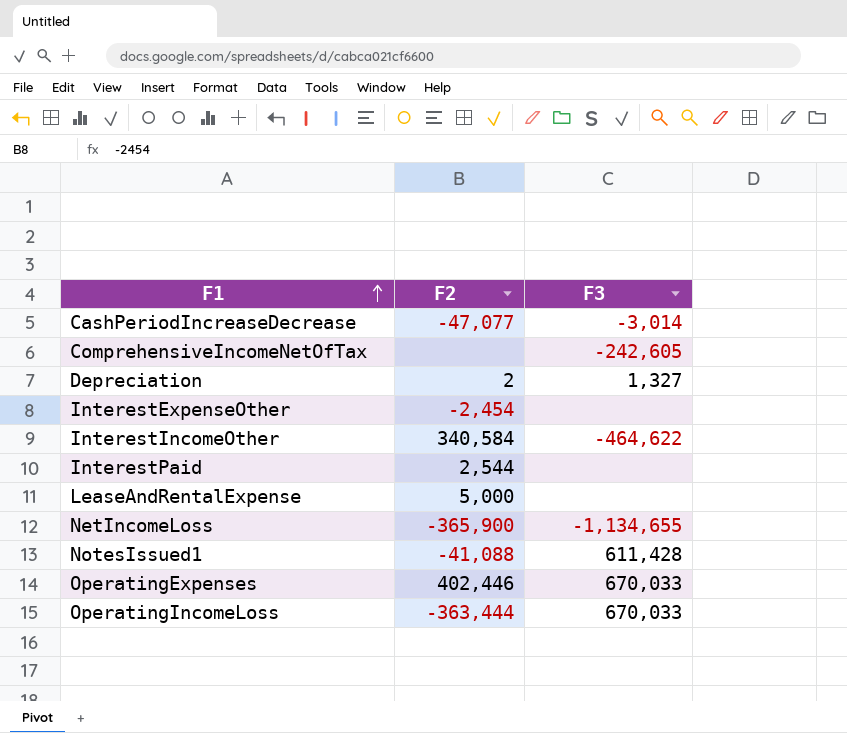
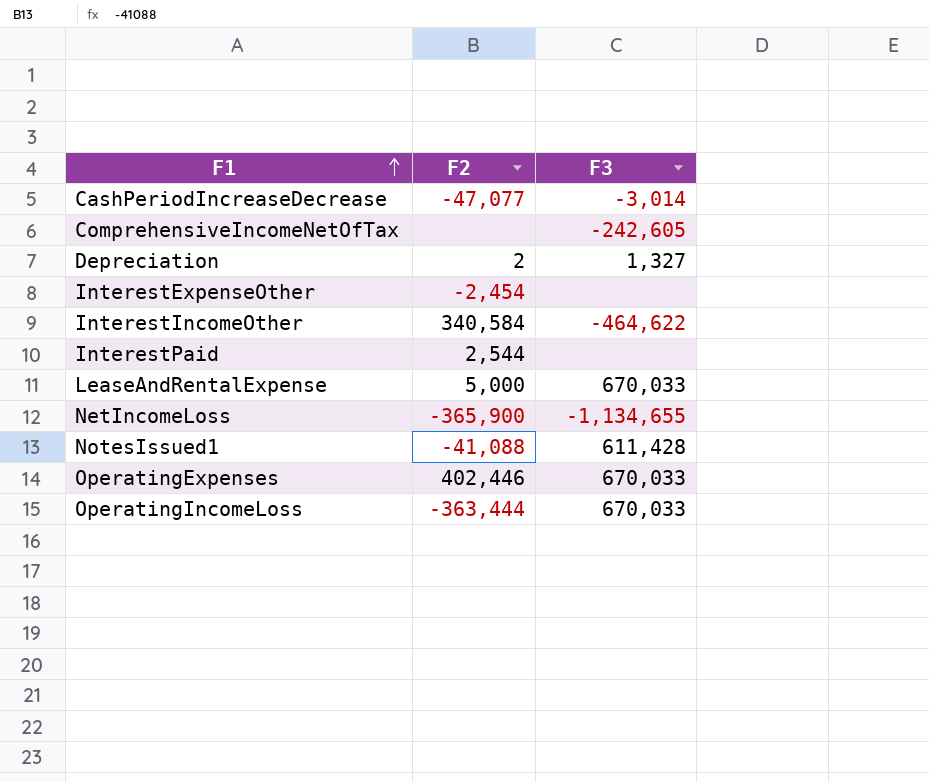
LeaseAndRentalExpense | F3: none -> 670,033

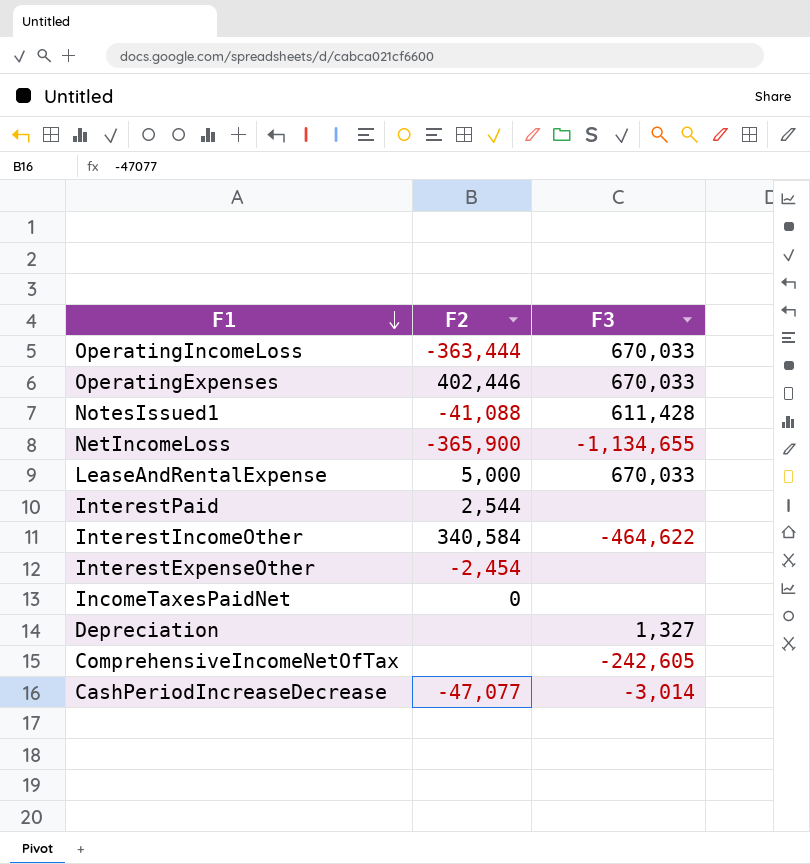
row order: F1 ascending -> F1 descending
row IncomeTaxesPaidNet: none -> 0 | none
Depreciation | F2: 2 -> none

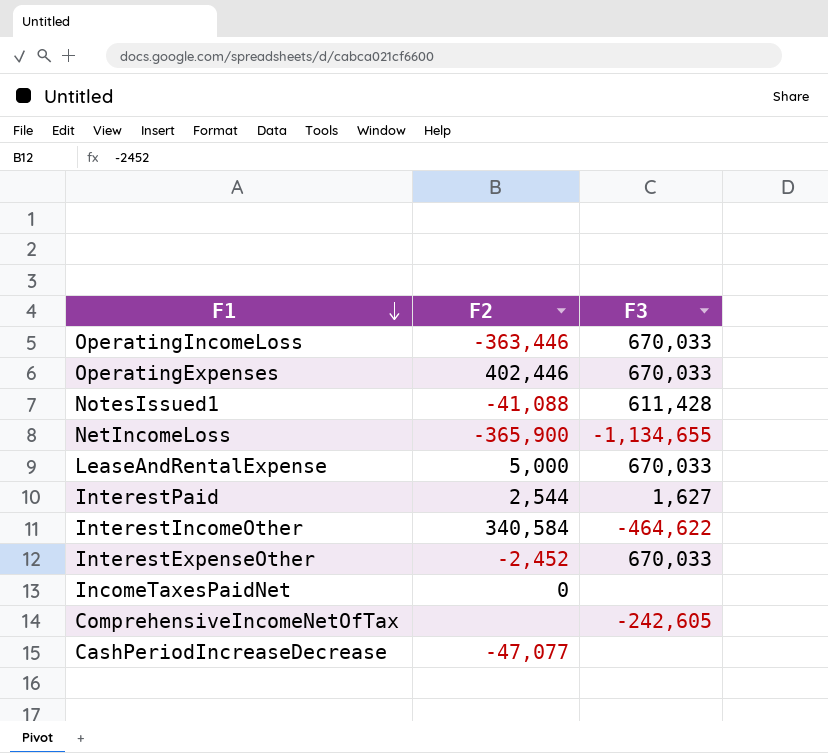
row Depreciation: none | 1,327 -> none
OperatingIncomeLoss | F2: -363,444 -> -363,446
InterestPaid | F3: none -> 1,627
InterestExpenseOther | F2: -2,454 -> -2,452
InterestExpenseOther | F3: none -> 670,033
CashPeriodIncreaseDecrease | F3: -3,014 -> none

